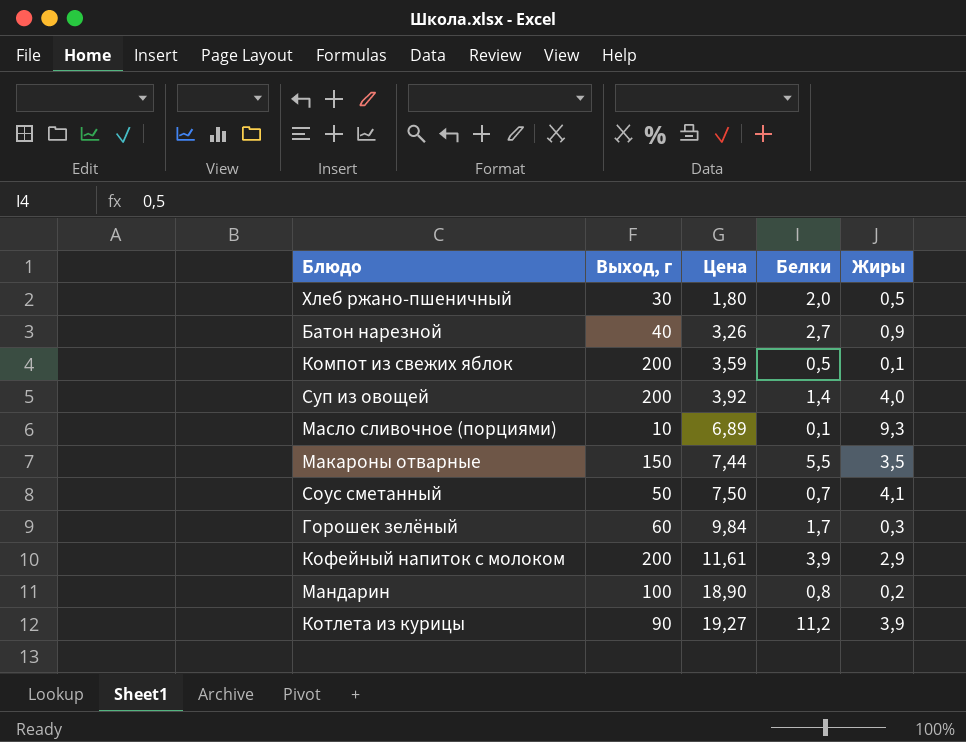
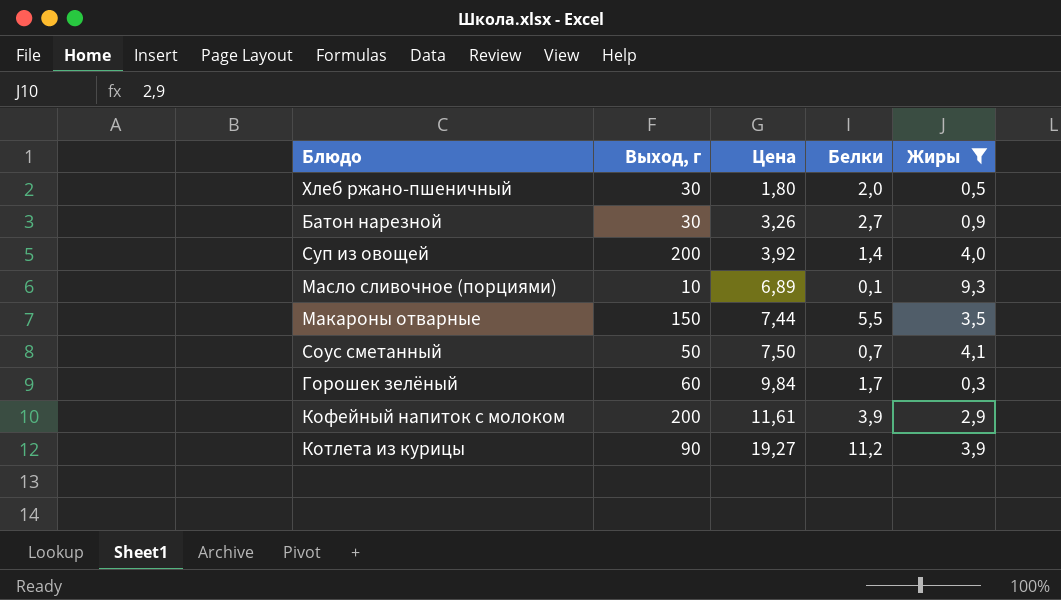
filter: none -> Жиры >= 0,3
Батон нарезной | Выход, г: 40 -> 30

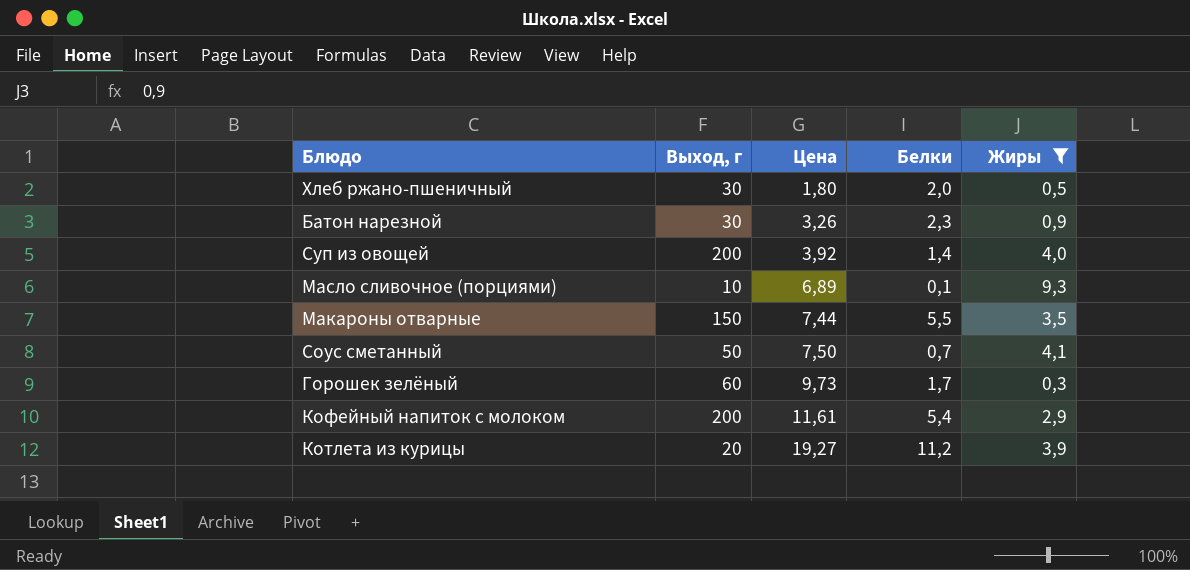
Батон нарезной | Белки: 2,7 -> 2,3
Горошек зелёный | Цена: 9,84 -> 9,73
Кофейный напиток с молоком | Белки: 3,9 -> 5,4
Котлета из курицы | Выход, г: 90 -> 20

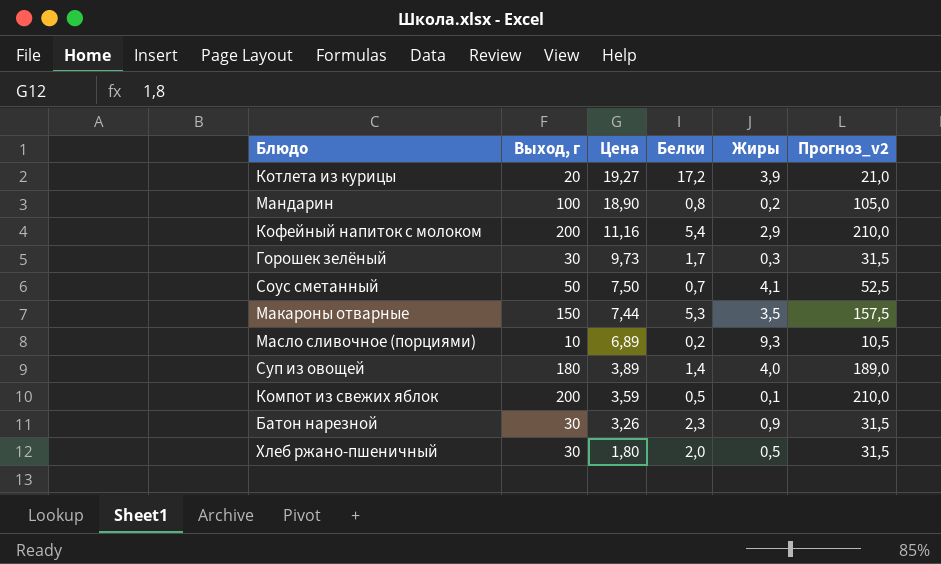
filter: Жиры >= 0,3 -> none
row order: Цена ascending -> Цена descending
column Прогноз_v2 | formula: none -> [Выход, г] * 1,05
Котлета из курицы | Белки: 11,2 -> 17,2
Кофейный напиток с молоком | Цена: 11,61 -> 11,16
Горошек зелёный | Выход, г: 60 -> 30
Макароны отварные | Белки: 5,5 -> 5,3
Масло сливочное (порциями) | Белки: 0,1 -> 0,2
Суп из овощей | Выход, г: 200 -> 180
Суп из овощей | Цена: 3,92 -> 3,89

